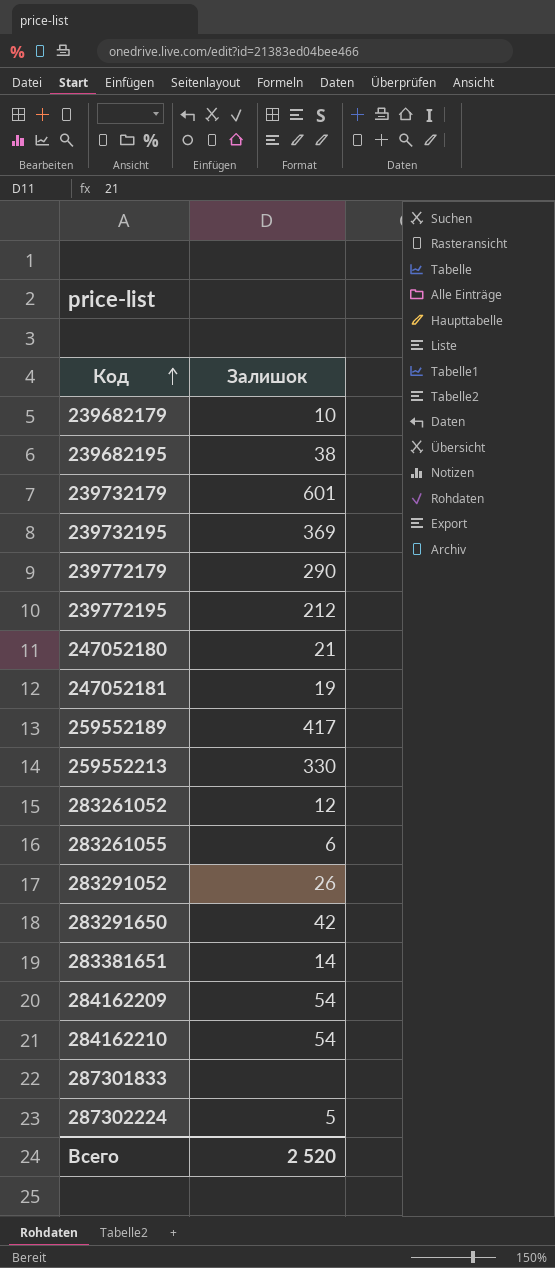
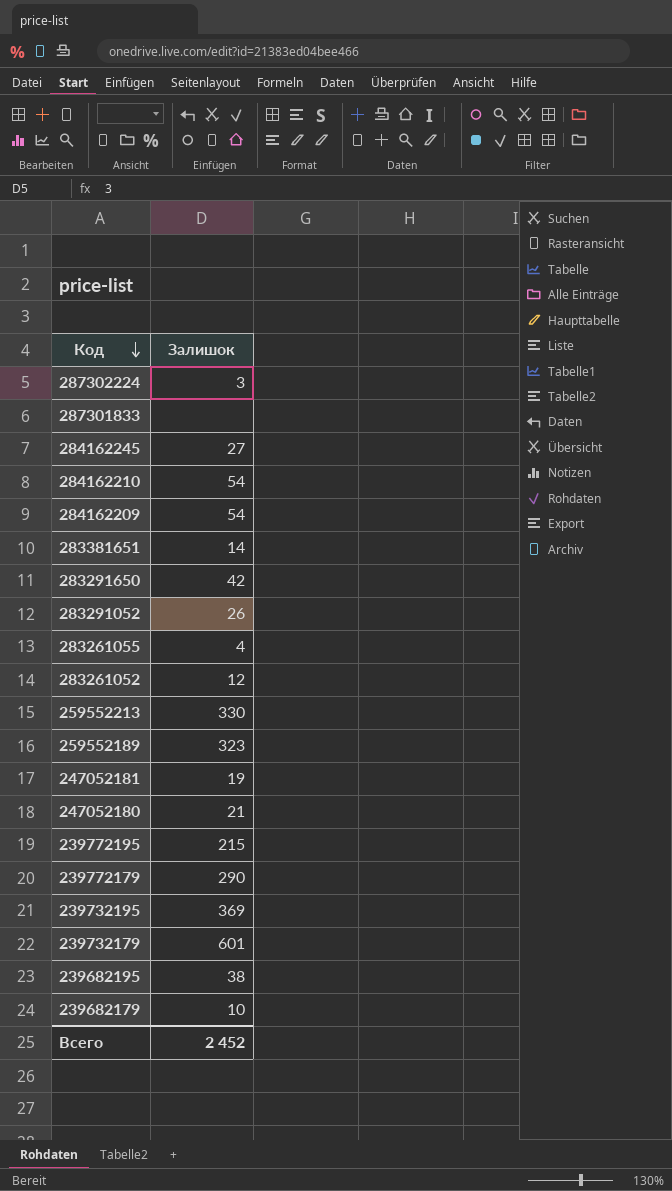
row order: Код ascending -> Код descending
287302224 | Залишок: 5 -> 3
row 284162245: none -> 27
283261055 | Залишок: 6 -> 4
259552189 | Залишок: 417 -> 323
239772195 | Залишок: 212 -> 215
Всего | Залишок: 2 520 -> 2 452

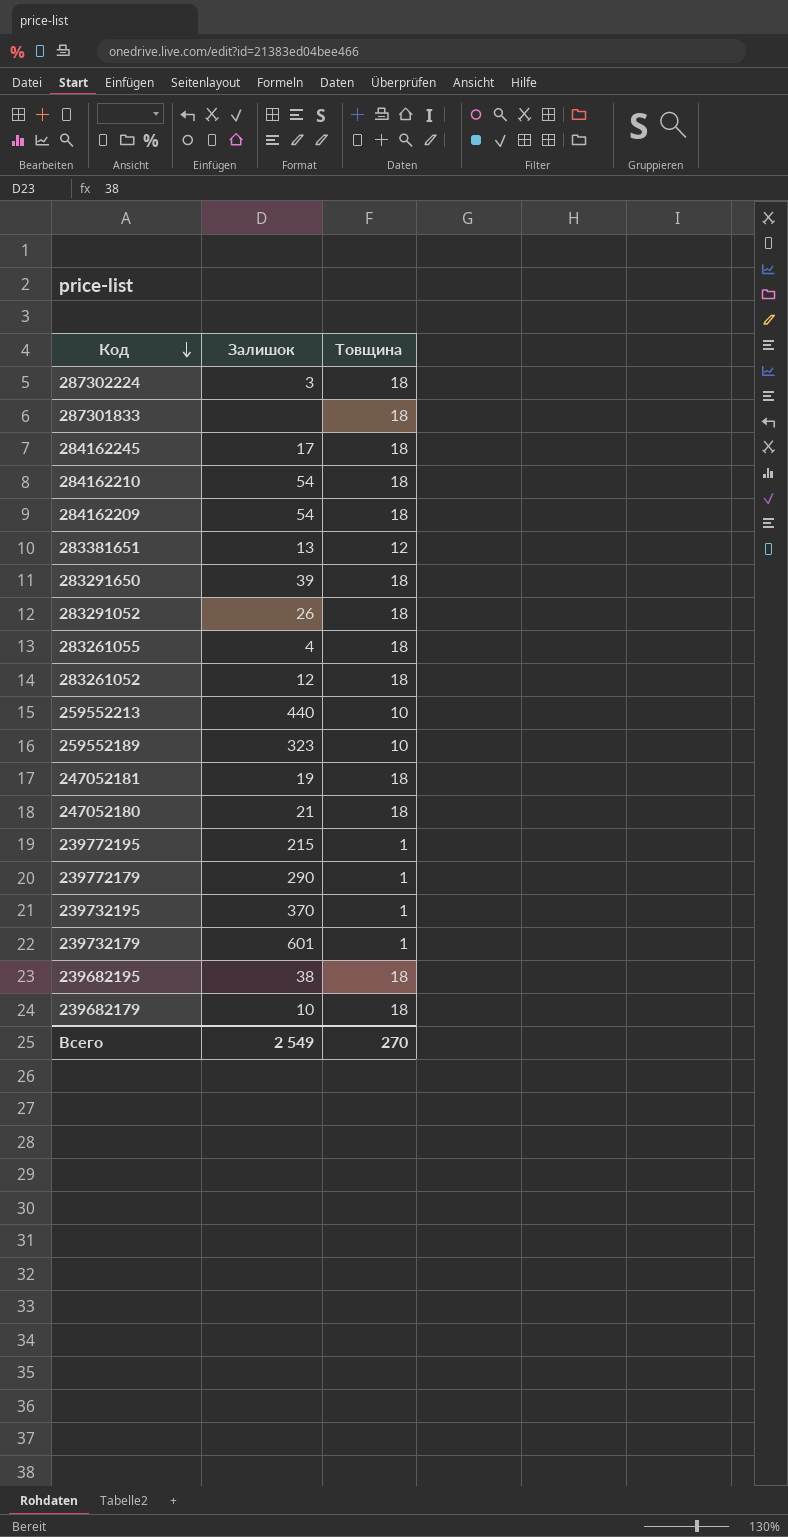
column Товщина | position: none -> 3
284162245 | Залишок: 27 -> 17
283381651 | Залишок: 14 -> 13
283291650 | Залишок: 42 -> 39
259552213 | Залишок: 330 -> 440
239732195 | Залишок: 369 -> 370
Всего | Залишок: 2 452 -> 2 549

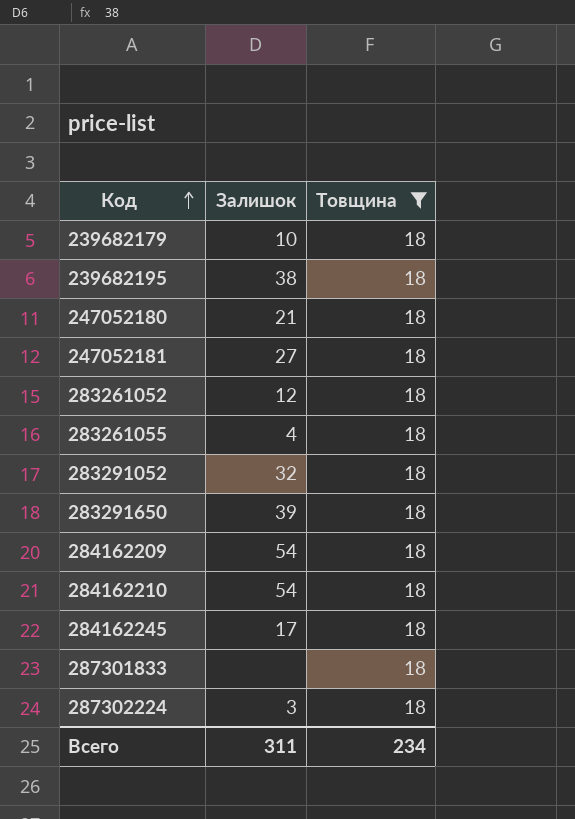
filter: none -> Товщина = 18
row order: Код descending -> Код ascending
247052181 | Залишок: 19 -> 27
283291052 | Залишок: 26 -> 32
Всего | Залишок: 2 549 -> 311
Всего | Товщина: 270 -> 234

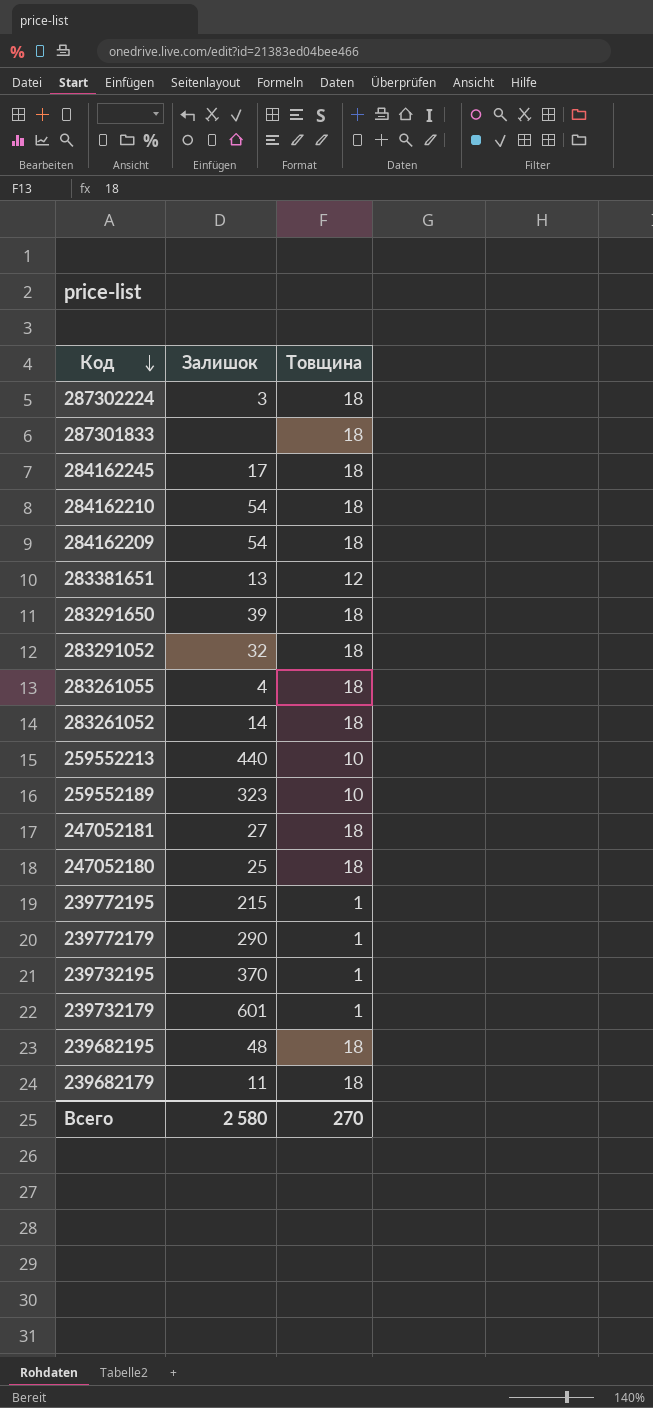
filter: Товщина = 18 -> none
row order: Код ascending -> Код descending
283261052 | Залишок: 12 -> 14
247052180 | Залишок: 21 -> 25
239682195 | Залишок: 38 -> 48
239682179 | Залишок: 10 -> 11
Всего | Залишок: 311 -> 2 580
Всего | Товщина: 234 -> 270

